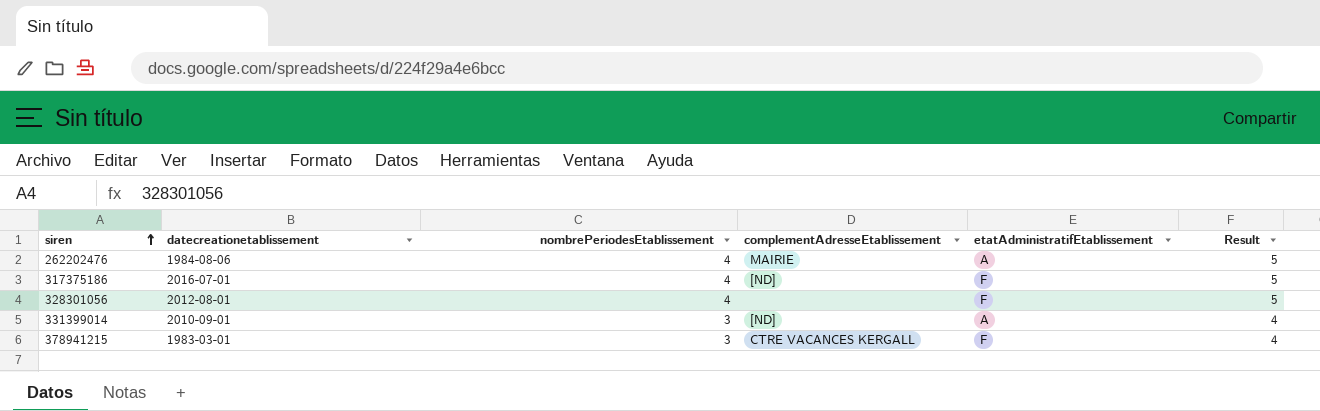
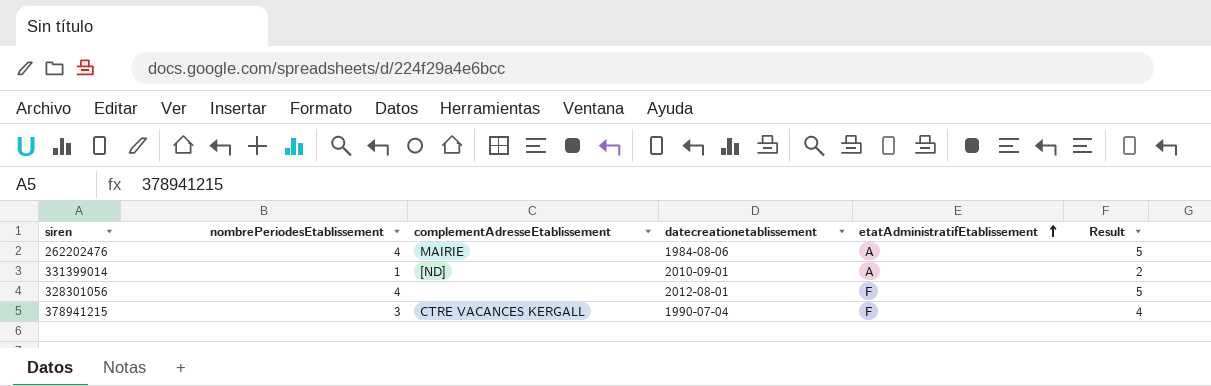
row order: siren ascending -> etatAdministratifEtablissement ascending
column datecreationetablissement | position: 2 -> 4
row 317375186: 2016-07-01 | 4 | [ND] | F | 5 -> none
331399014 | nombrePeriodesEtablissement: 3 -> 1
331399014 | Result: 4 -> 2
378941215 | datecreationetablissement: 1983-03-01 -> 1990-07-04

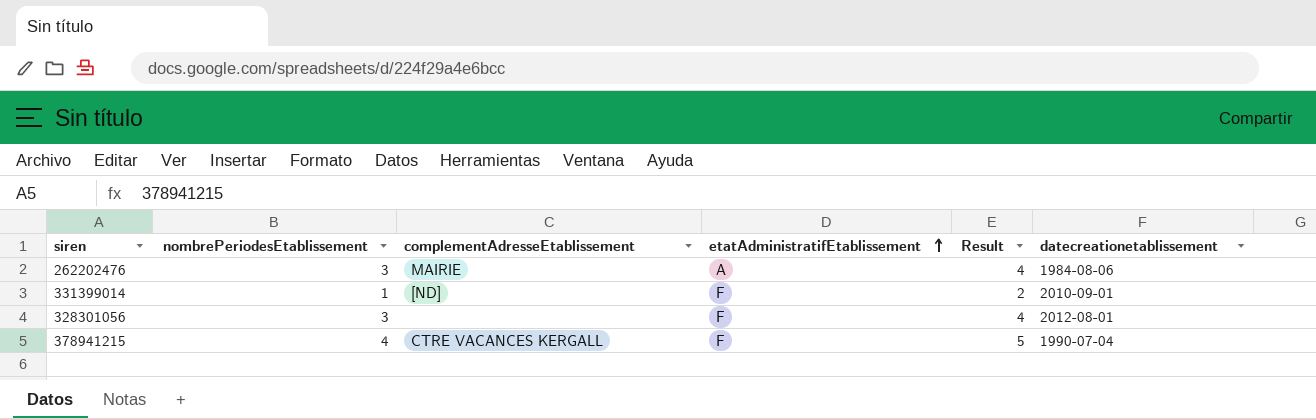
column datecreationetablissement | position: 4 -> 6
262202476 | nombrePeriodesEtablissement: 4 -> 3
262202476 | Result: 5 -> 4
331399014 | etatAdministratifEtablissement: A -> F
328301056 | nombrePeriodesEtablissement: 4 -> 3
328301056 | Result: 5 -> 4
378941215 | nombrePeriodesEtablissement: 3 -> 4
378941215 | Result: 4 -> 5

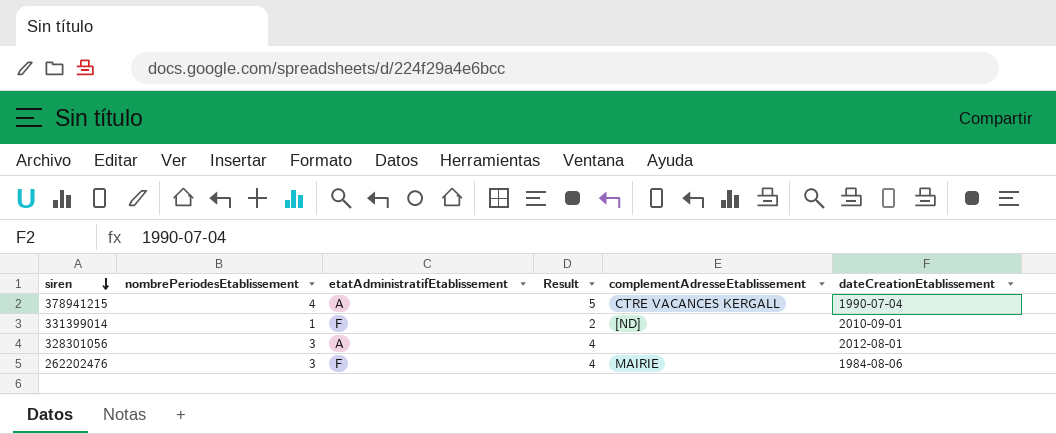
row order: etatAdministratifEtablissement ascending -> siren descending
column complementAdresseEtablissement | position: 3 -> 5
column name: datecreationetablissement -> dateCreationEtablissement
378941215 | etatAdministratifEtablissement: F -> A
328301056 | etatAdministratifEtablissement: F -> A
262202476 | etatAdministratifEtablissement: A -> F

